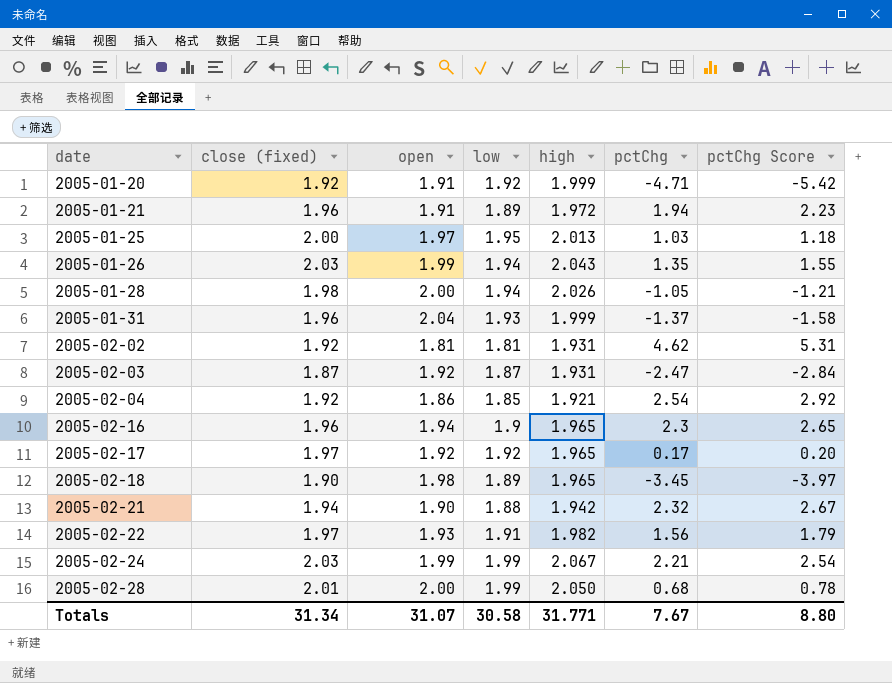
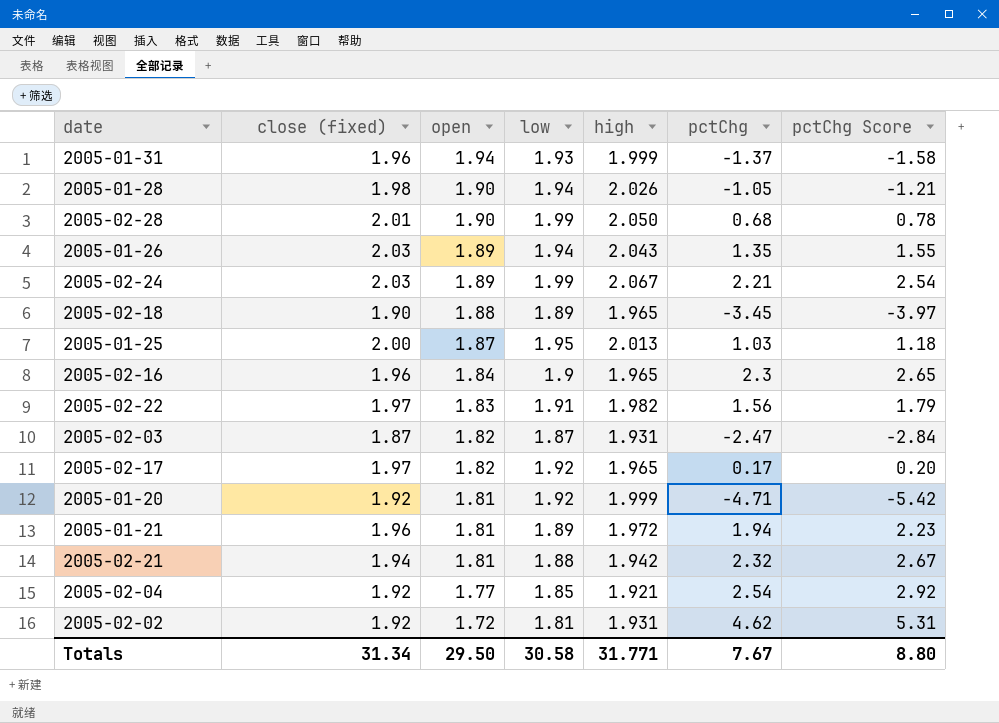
row order: date ascending -> open descending
2005-01-31 | open: 2.04 -> 1.94
2005-01-28 | open: 2.00 -> 1.90
2005-02-28 | open: 2.00 -> 1.90
2005-01-26 | open: 1.99 -> 1.89
2005-02-24 | open: 1.99 -> 1.89
2005-02-18 | open: 1.98 -> 1.88
2005-01-25 | open: 1.97 -> 1.87
2005-02-16 | open: 1.94 -> 1.84
2005-02-22 | open: 1.93 -> 1.83
2005-02-03 | open: 1.92 -> 1.82
2005-02-17 | open: 1.92 -> 1.82
2005-01-20 | open: 1.91 -> 1.81
2005-01-21 | open: 1.91 -> 1.81
2005-02-21 | open: 1.90 -> 1.81
2005-02-04 | open: 1.86 -> 1.77
2005-02-02 | open: 1.81 -> 1.72
Totals | open: 31.07 -> 29.50

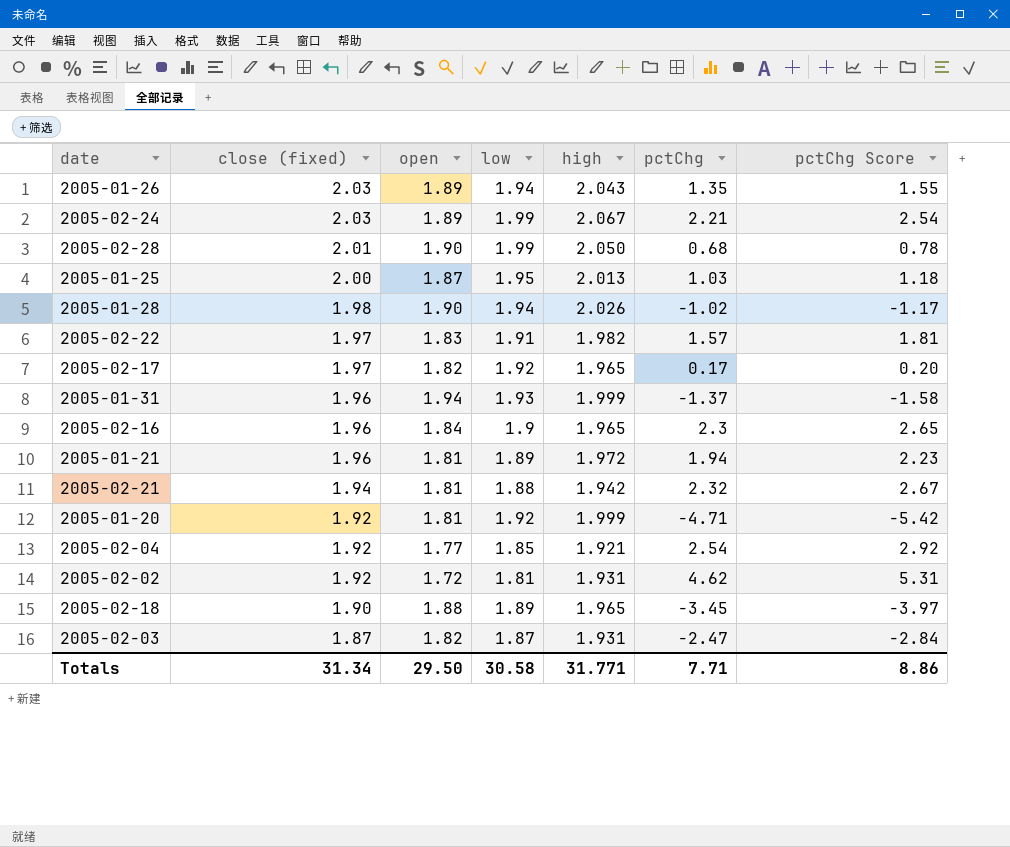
row order: open descending -> close (fixed) descending
2005-01-28 | pctChg: -1.05 -> -1.02
2005-01-28 | pctChg Score: -1.21 -> -1.17
2005-02-22 | pctChg: 1.56 -> 1.57
2005-02-22 | pctChg Score: 1.79 -> 1.81
Totals | pctChg: 7.67 -> 7.71
Totals | pctChg Score: 8.80 -> 8.86

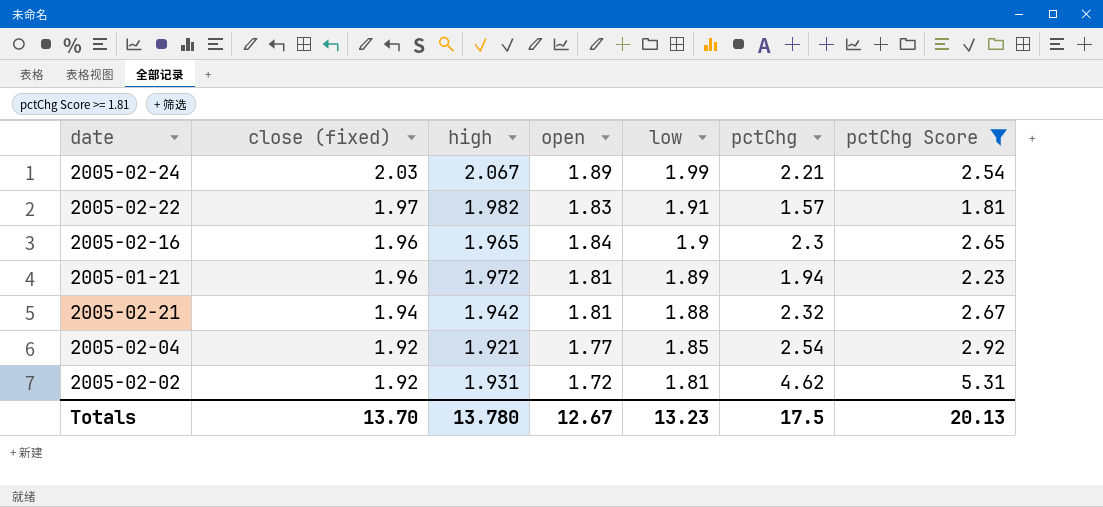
filter: none -> pctChg Score >= 1.81
column high | position: 5 -> 3
Totals | close (fixed): 31.34 -> 13.70
Totals | high: 31.771 -> 13.780
Totals | open: 29.50 -> 12.67
Totals | low: 30.58 -> 13.23
Totals | pctChg: 7.71 -> 17.5
Totals | pctChg Score: 8.86 -> 20.13

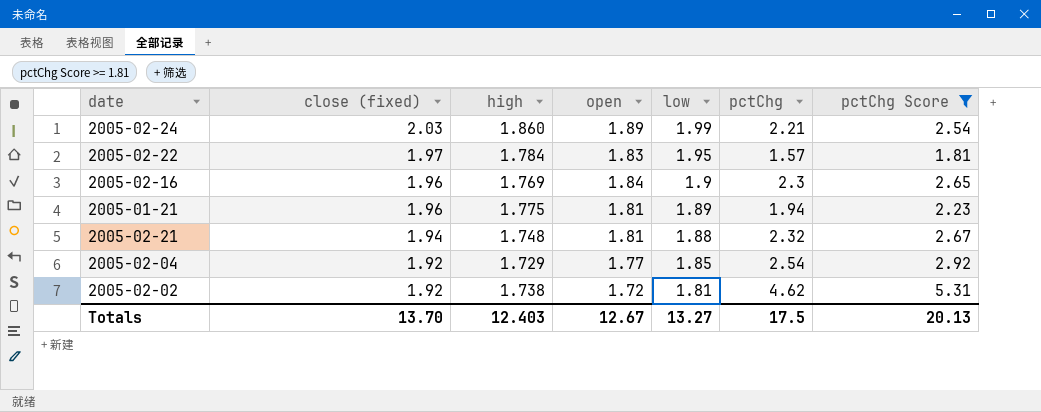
2005-02-24 | high: 2.067 -> 1.860
2005-02-22 | high: 1.982 -> 1.784
2005-02-22 | low: 1.91 -> 1.95
2005-02-16 | high: 1.965 -> 1.769
2005-01-21 | high: 1.972 -> 1.775
2005-02-21 | high: 1.942 -> 1.748
2005-02-04 | high: 1.921 -> 1.729
2005-02-02 | high: 1.931 -> 1.738
Totals | high: 13.780 -> 12.403
Totals | low: 13.23 -> 13.27

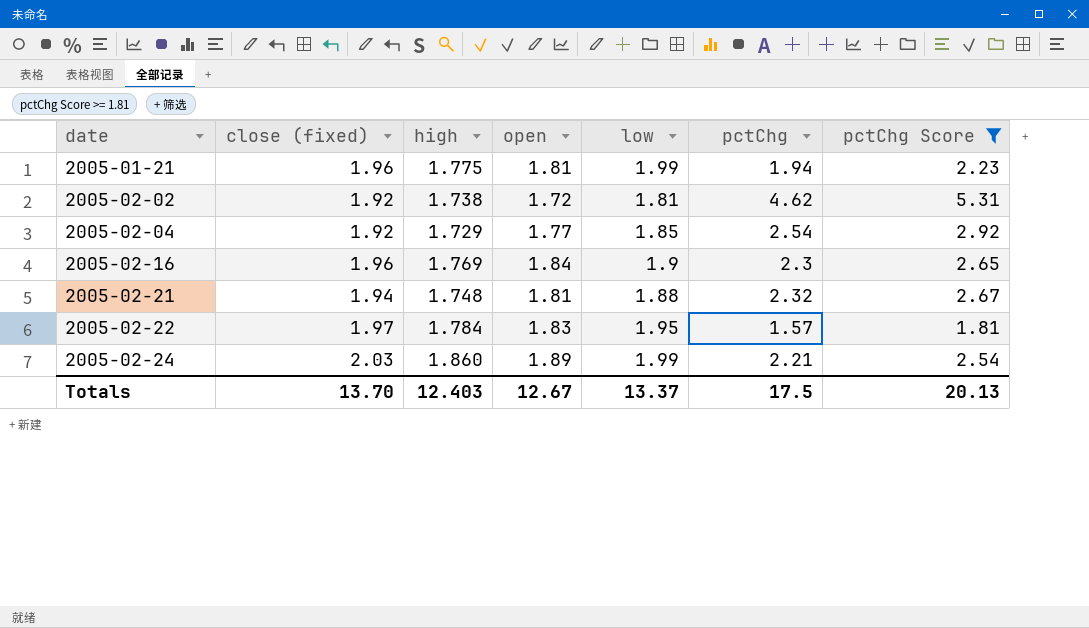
row order: close (fixed) descending -> date ascending
2005-01-21 | low: 1.89 -> 1.99
Totals | low: 13.27 -> 13.37

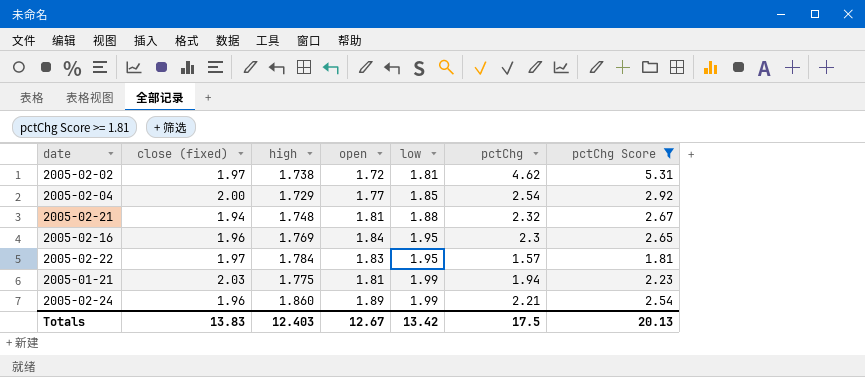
row order: date ascending -> low ascending
2005-02-02 | close (fixed): 1.92 -> 1.97
2005-02-04 | close (fixed): 1.92 -> 2.00
2005-02-16 | low: 1.9 -> 1.95
2005-01-21 | close (fixed): 1.96 -> 2.03
2005-02-24 | close (fixed): 2.03 -> 1.96
Totals | close (fixed): 13.70 -> 13.83
Totals | low: 13.37 -> 13.42

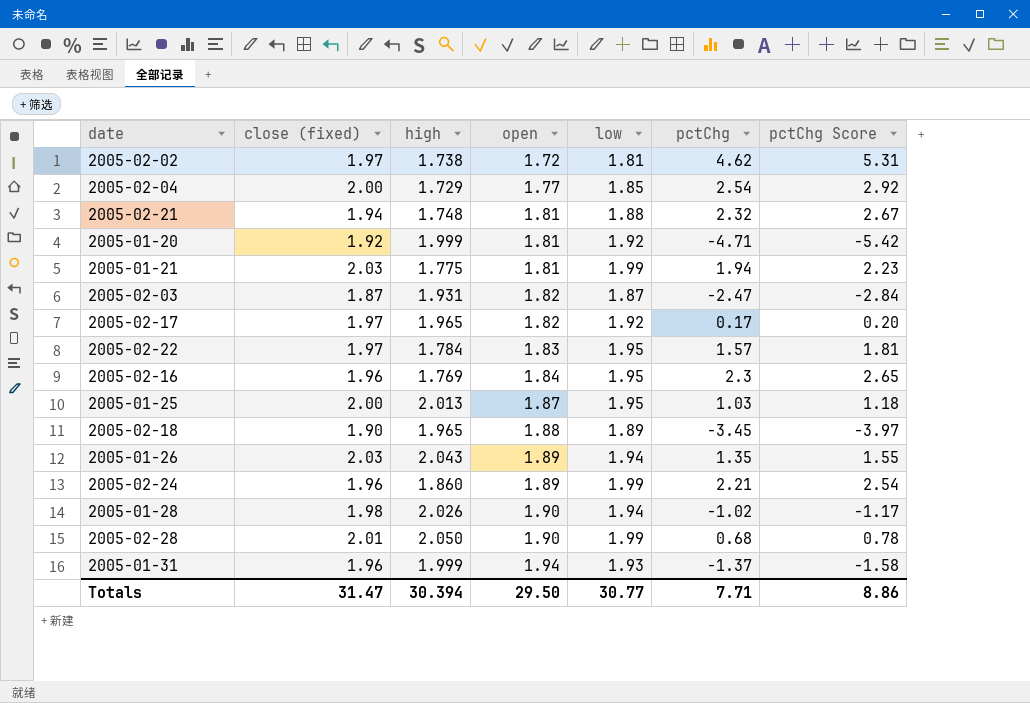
filter: pctChg Score >= 1.81 -> none
row order: low ascending -> open ascending
Totals | close (fixed): 13.83 -> 31.47
Totals | high: 12.403 -> 30.394
Totals | open: 12.67 -> 29.50
Totals | low: 13.42 -> 30.77
Totals | pctChg: 17.5 -> 7.71
Totals | pctChg Score: 20.13 -> 8.86

